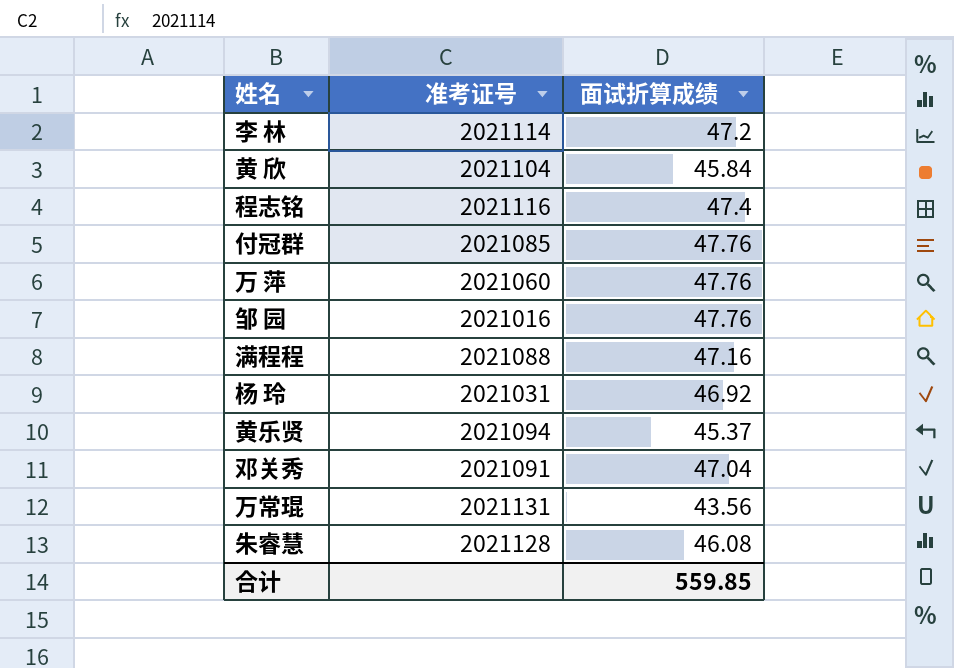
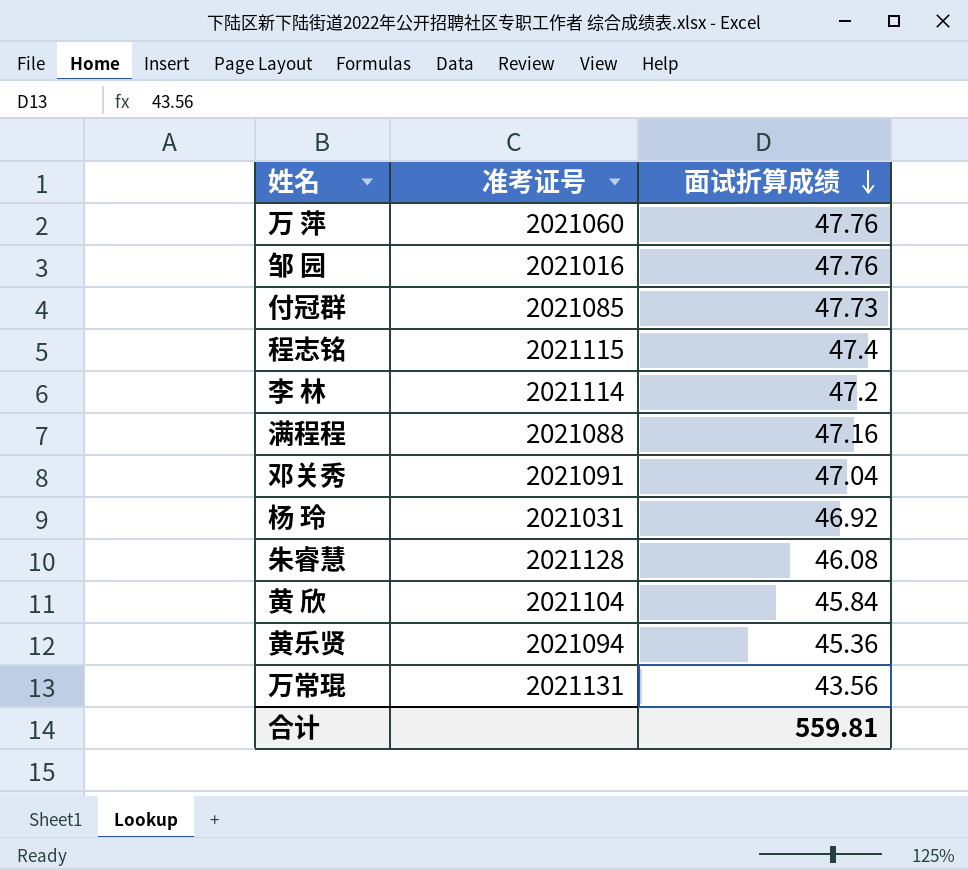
row order: none -> 面试折算成绩 descending
付冠群 | 面试折算成绩: 47.76 -> 47.73
程志铭 | 准考证号: 2021116 -> 2021115
黄乐贤 | 面试折算成绩: 45.37 -> 45.36
合计 | 面试折算成绩: 559.85 -> 559.81

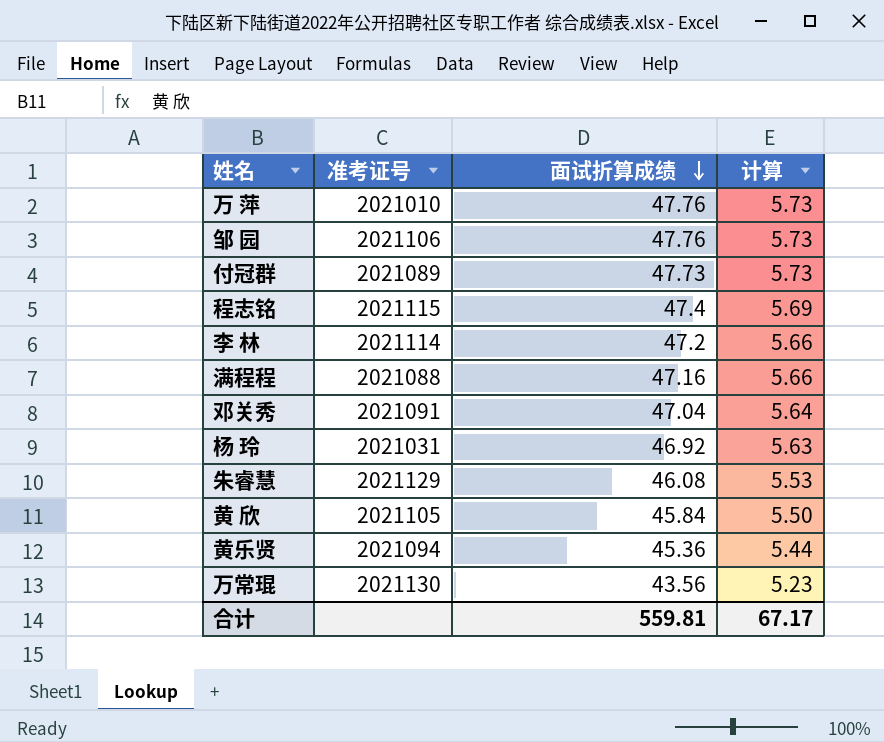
column 计算 | formula: none -> [面试折算成绩] * 0.12
万 萍 | 准考证号: 2021060 -> 2021010
邹 园 | 准考证号: 2021016 -> 2021106
付冠群 | 准考证号: 2021085 -> 2021089
朱睿慧 | 准考证号: 2021128 -> 2021129
黄 欣 | 准考证号: 2021104 -> 2021105
万常琨 | 准考证号: 2021131 -> 2021130

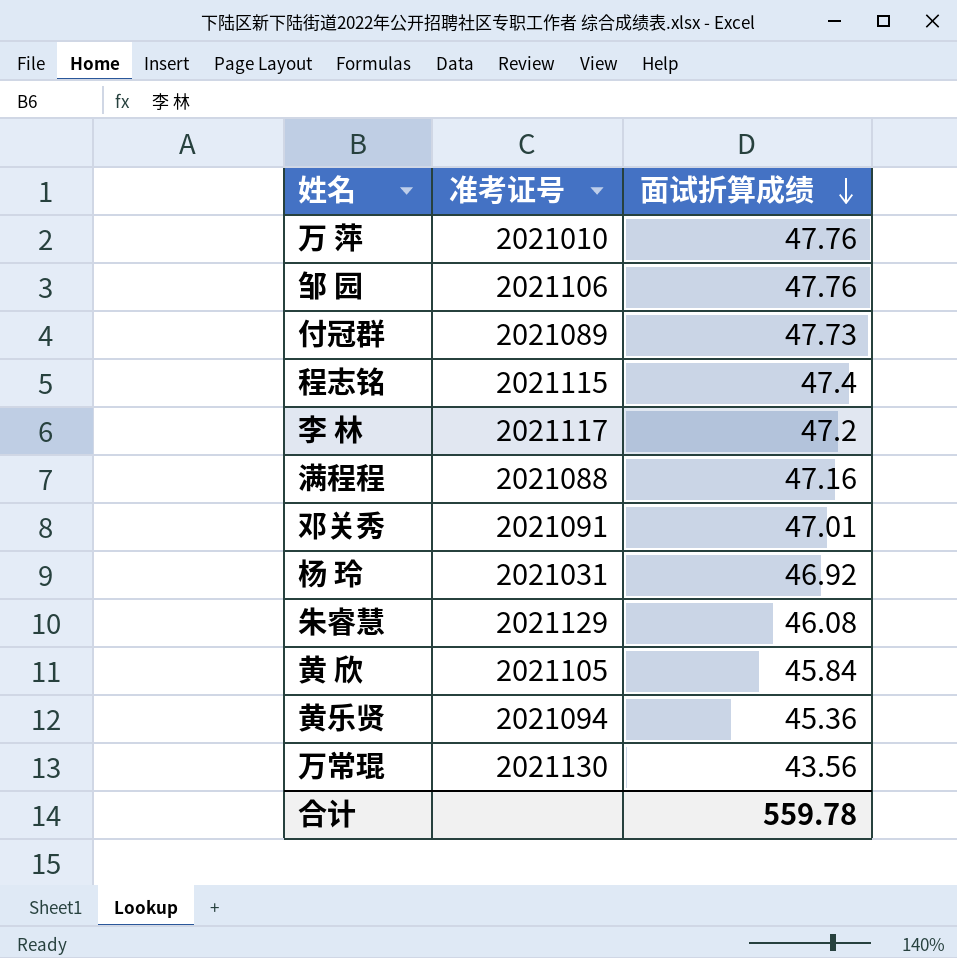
column 计算 | formula: [面试折算成绩] * 0.12 -> none
李 林 | 准考证号: 2021114 -> 2021117
邓关秀 | 面试折算成绩: 47.04 -> 47.01
合计 | 面试折算成绩: 559.81 -> 559.78

